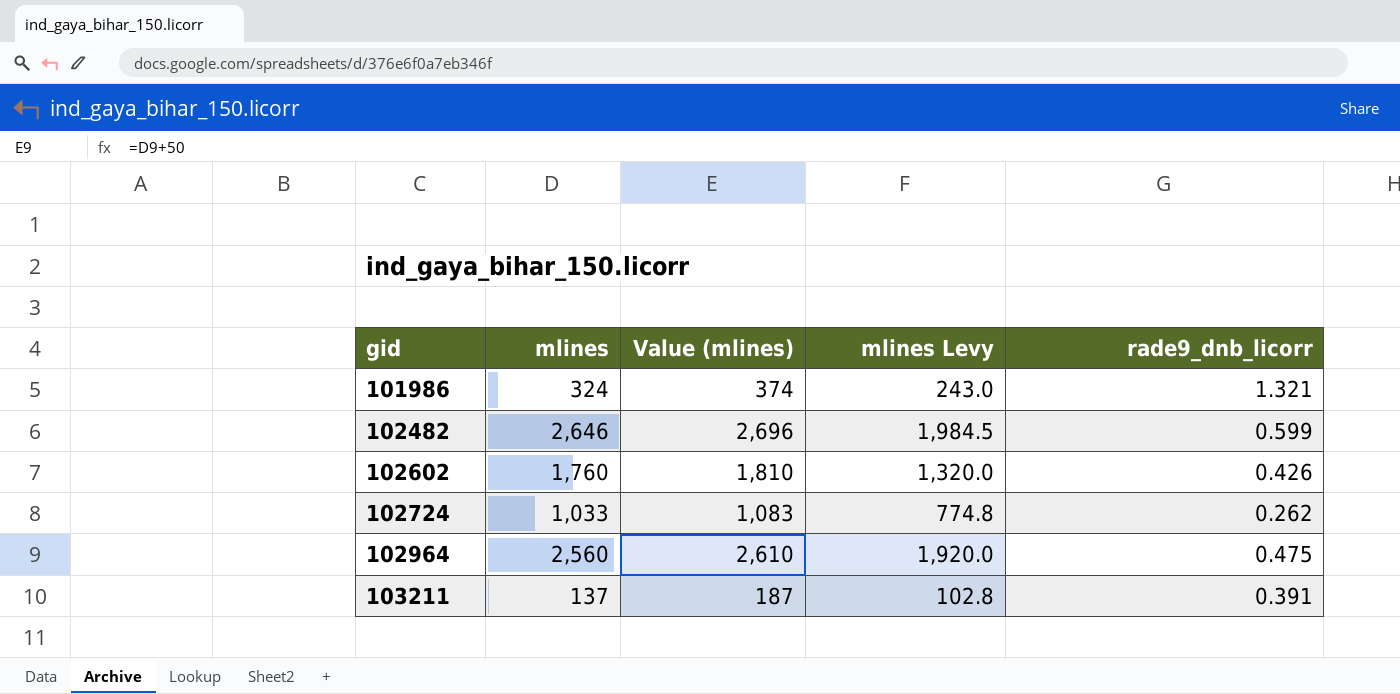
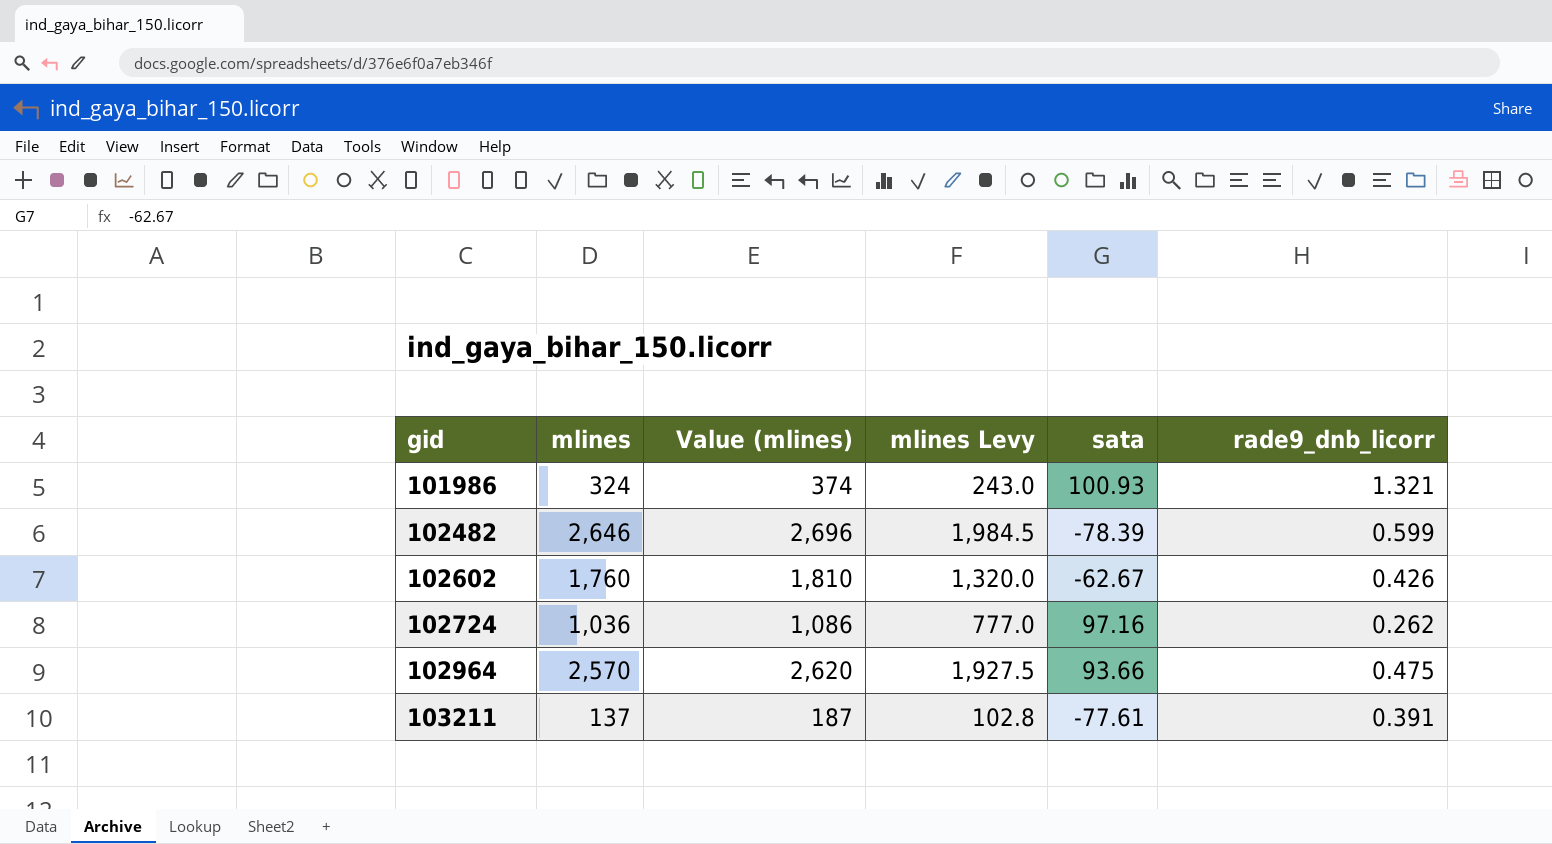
column sata | position: none -> 5
102724 | mlines: 1,033 -> 1,036
102724 | Value (mlines): 1,083 -> 1,086
102724 | mlines Levy: 774.8 -> 777.0
102964 | mlines: 2,560 -> 2,570
102964 | Value (mlines): 2,610 -> 2,620
102964 | mlines Levy: 1,920.0 -> 1,927.5

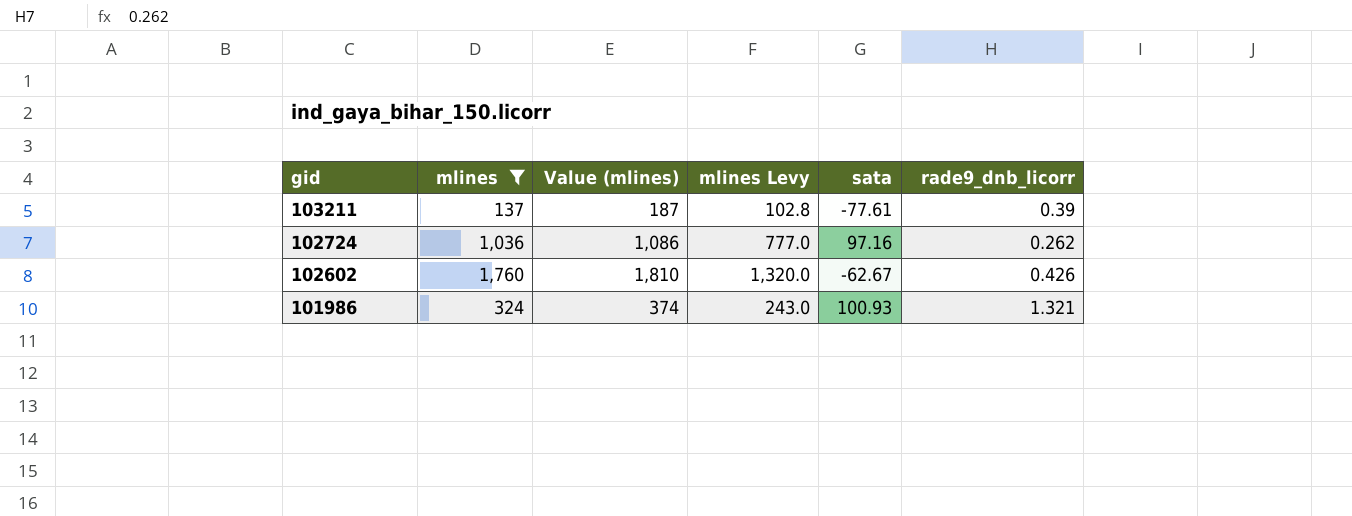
filter: none -> mlines <= 1,760
row order: gid ascending -> gid descending
103211 | rade9_dnb_licorr: 0.391 -> 0.39

